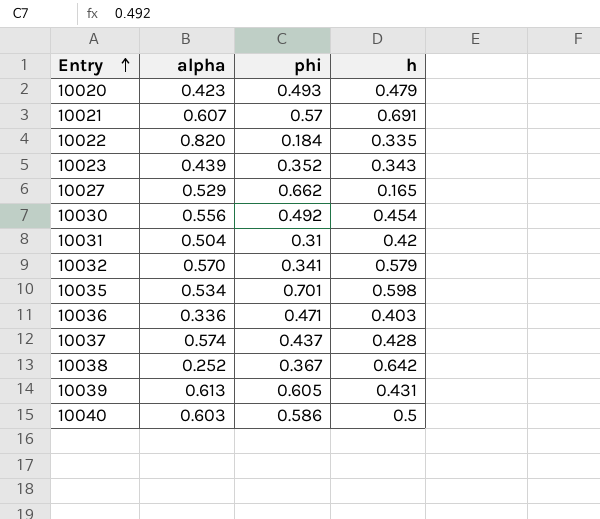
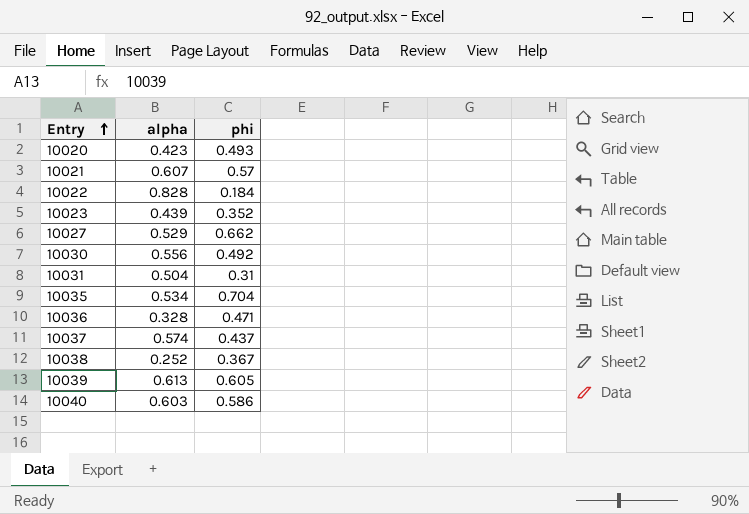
column h | position: 4 -> none
row 10032: 0.570 | 0.341 | 0.579 -> none
10022 | alpha: 0.820 -> 0.828
10035 | phi: 0.701 -> 0.704
10036 | alpha: 0.336 -> 0.328

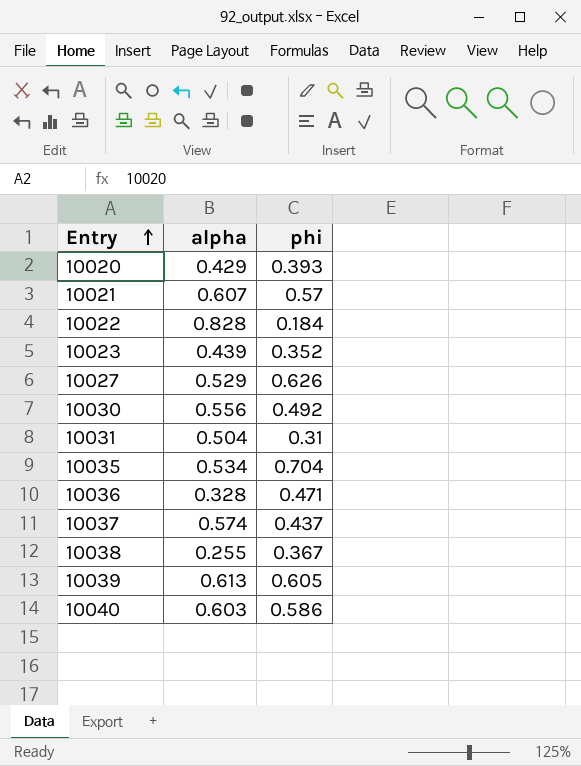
10020 | alpha: 0.423 -> 0.429
10020 | phi: 0.493 -> 0.393
10027 | phi: 0.662 -> 0.626
10038 | alpha: 0.252 -> 0.255

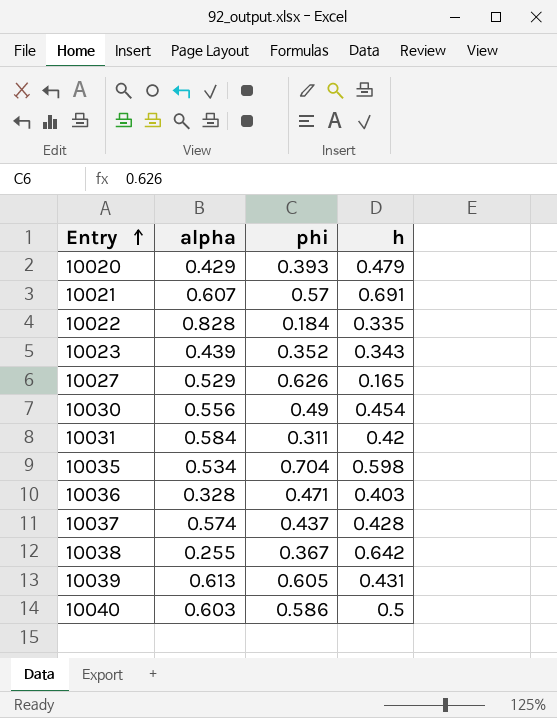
column h | position: none -> 4
10030 | phi: 0.492 -> 0.49
10031 | alpha: 0.504 -> 0.584
10031 | phi: 0.31 -> 0.311

